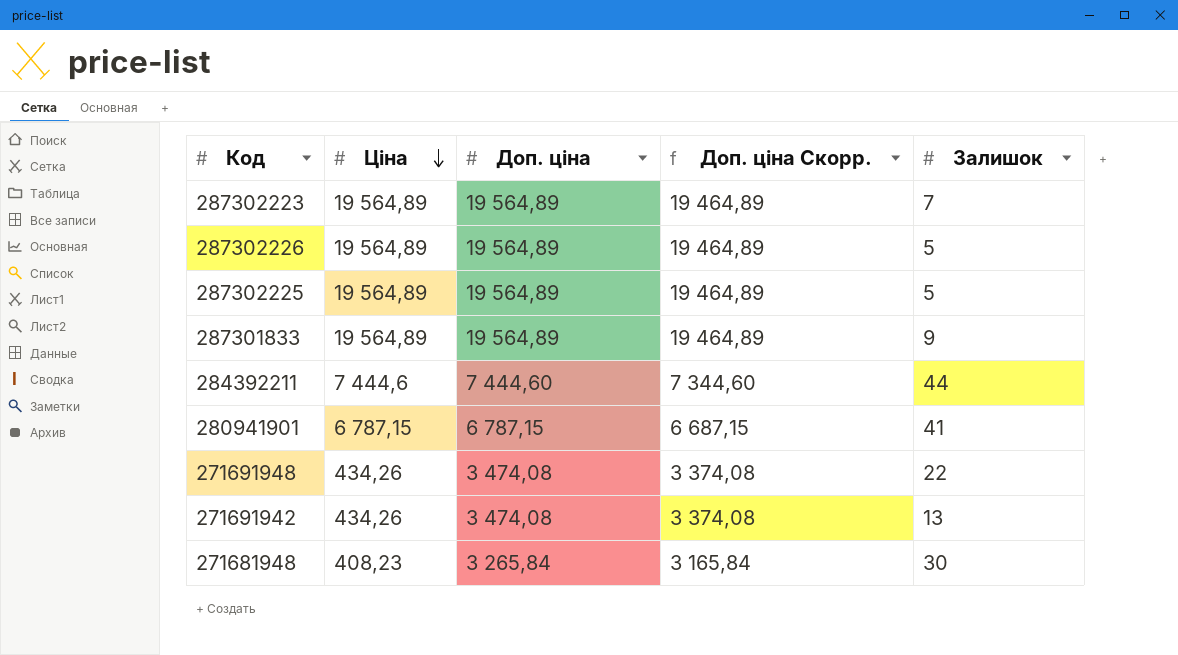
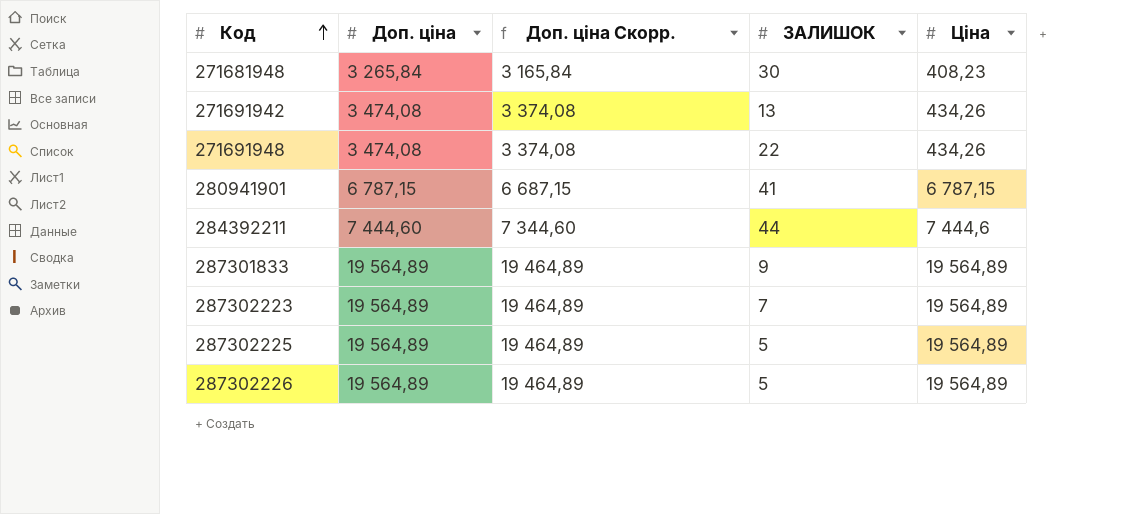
row order: Ціна descending -> Код ascending
column name: Залишок -> ЗАЛИШОК
column Ціна | position: 2 -> 5

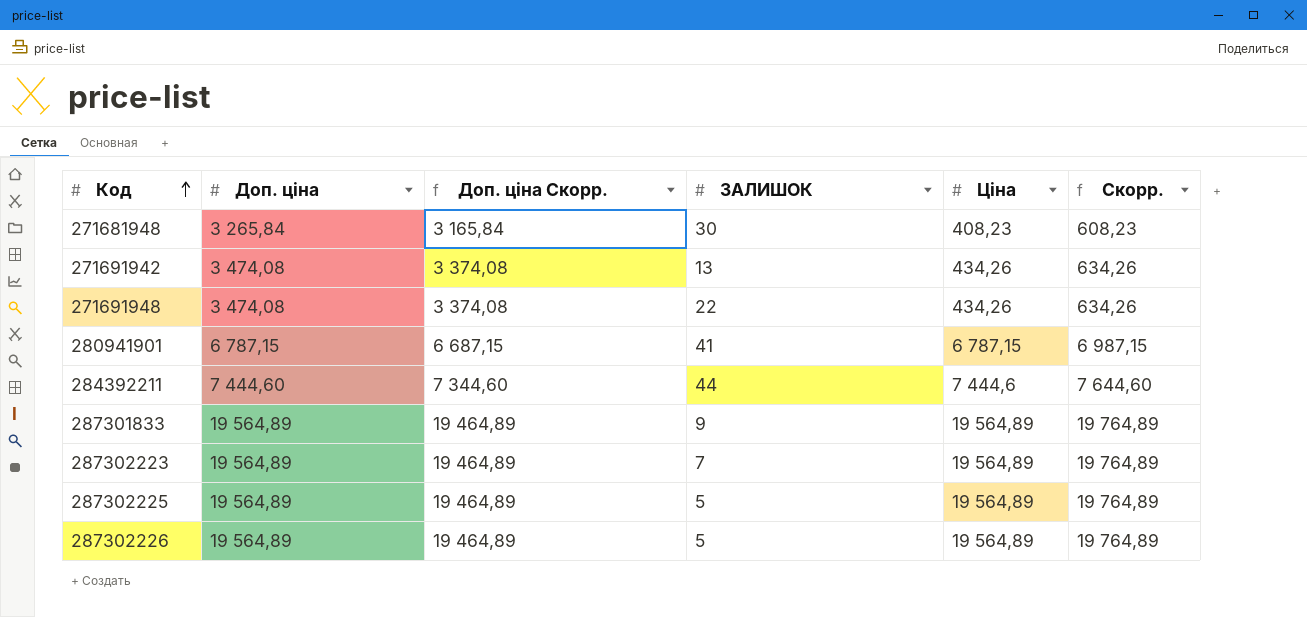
column Скорр. | formula: none -> [Ціна] + 200

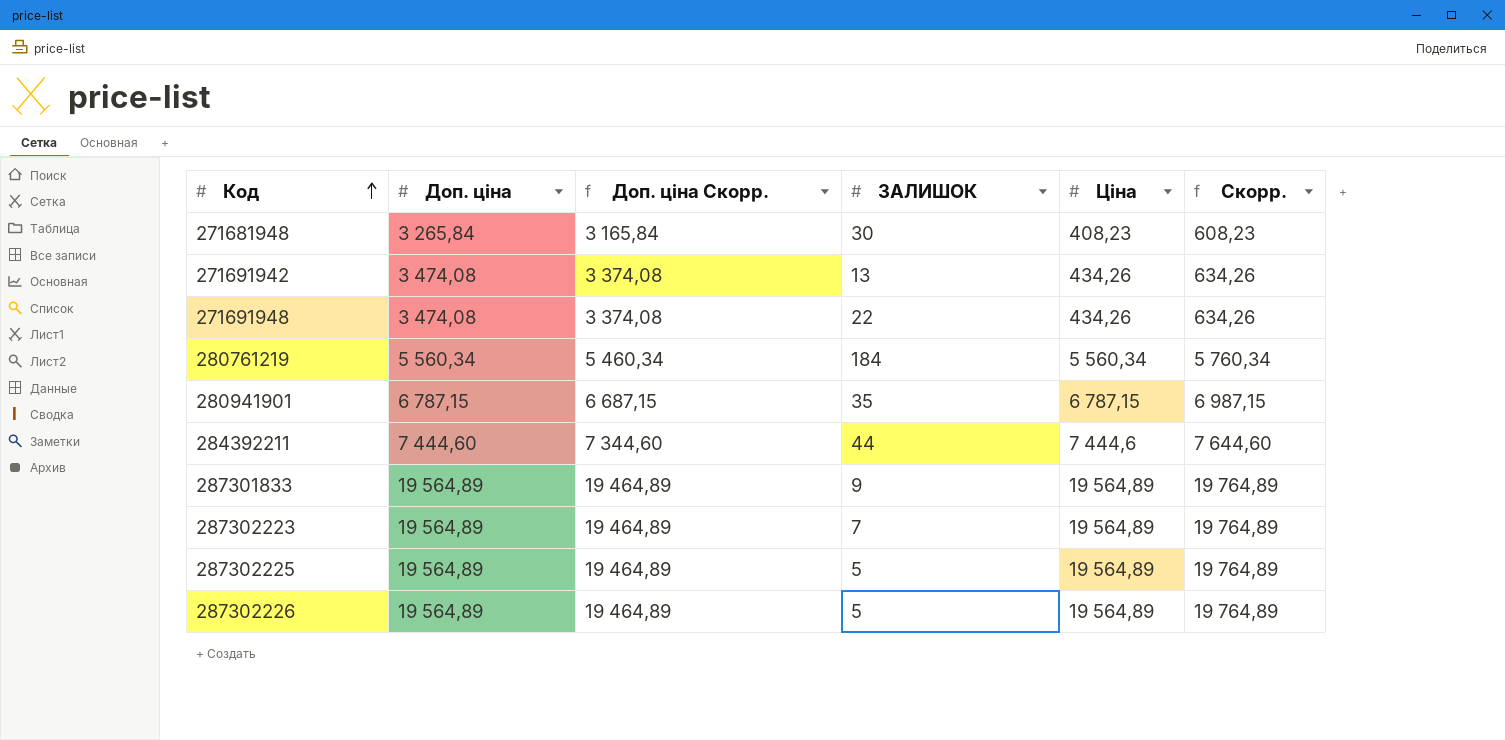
row 280761219: none -> 5 560,34 | 5 460,34 | 184 | 5 560,34 | 5 760,34
280941901 | ЗАЛИШОК: 41 -> 35

